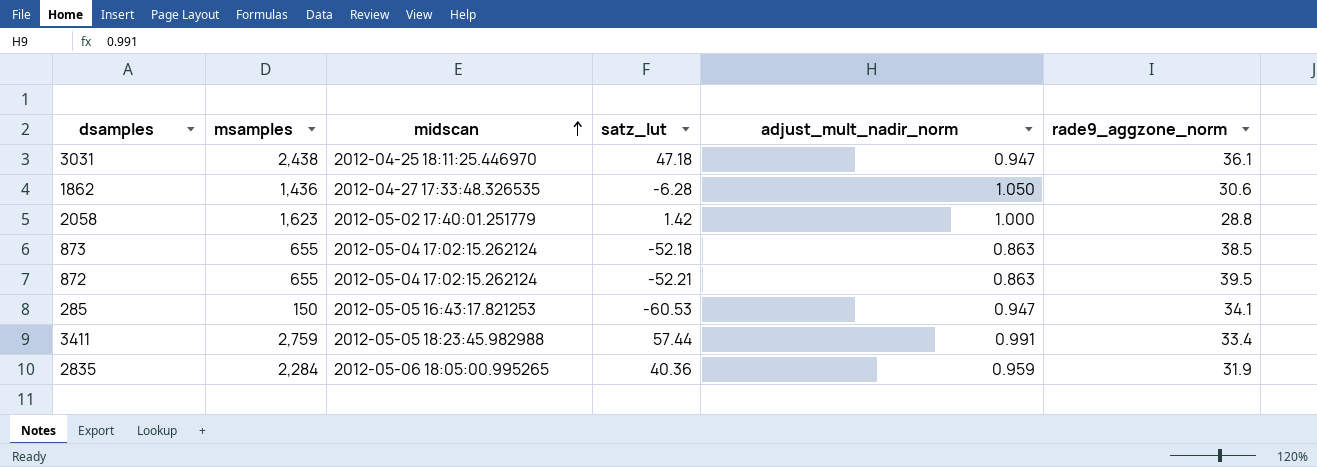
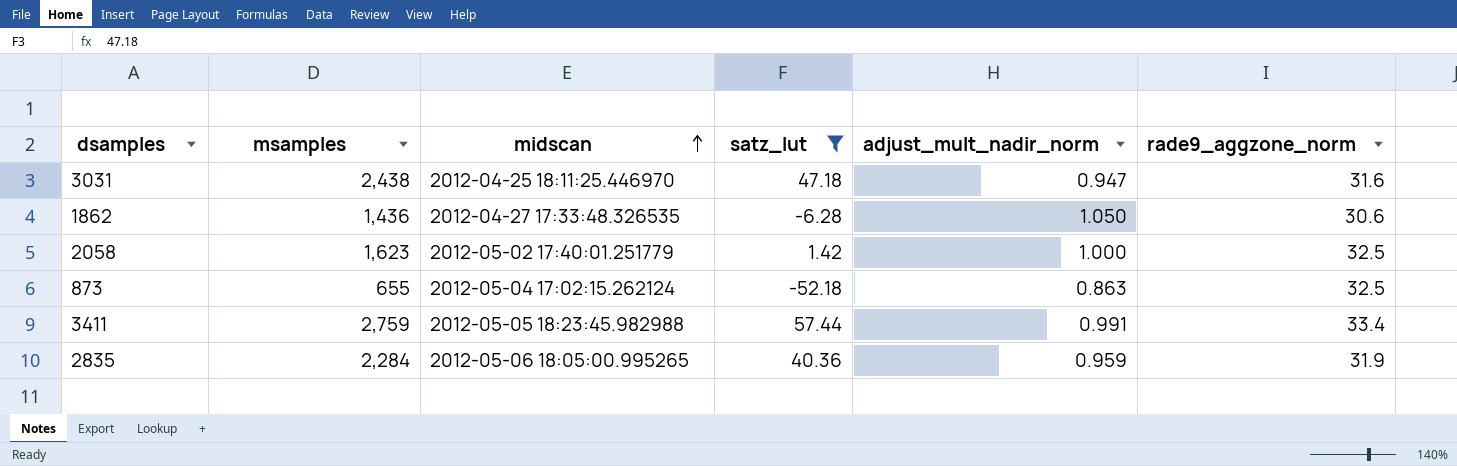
filter: none -> satz_lut >= -52.18
3031 | rade9_aggzone_norm: 36.1 -> 31.6
2058 | rade9_aggzone_norm: 28.8 -> 32.5
873 | rade9_aggzone_norm: 38.5 -> 32.5

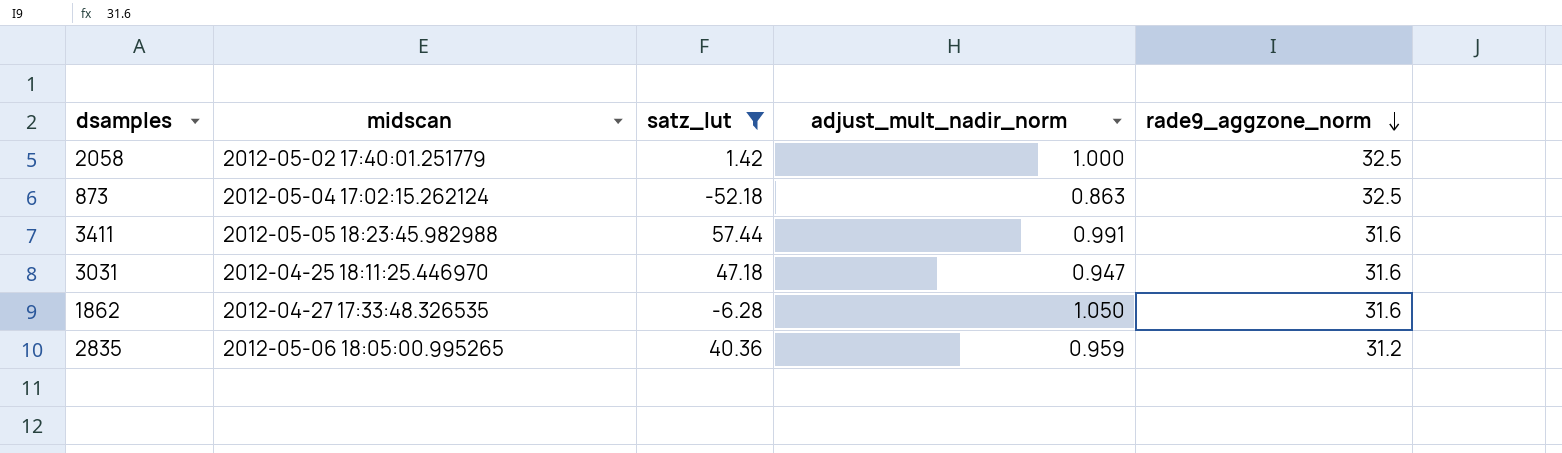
row order: midscan ascending -> rade9_aggzone_norm descending
column msamples | position: 2 -> none
3411 | rade9_aggzone_norm: 33.4 -> 31.6
1862 | rade9_aggzone_norm: 30.6 -> 31.6
2835 | rade9_aggzone_norm: 31.9 -> 31.2

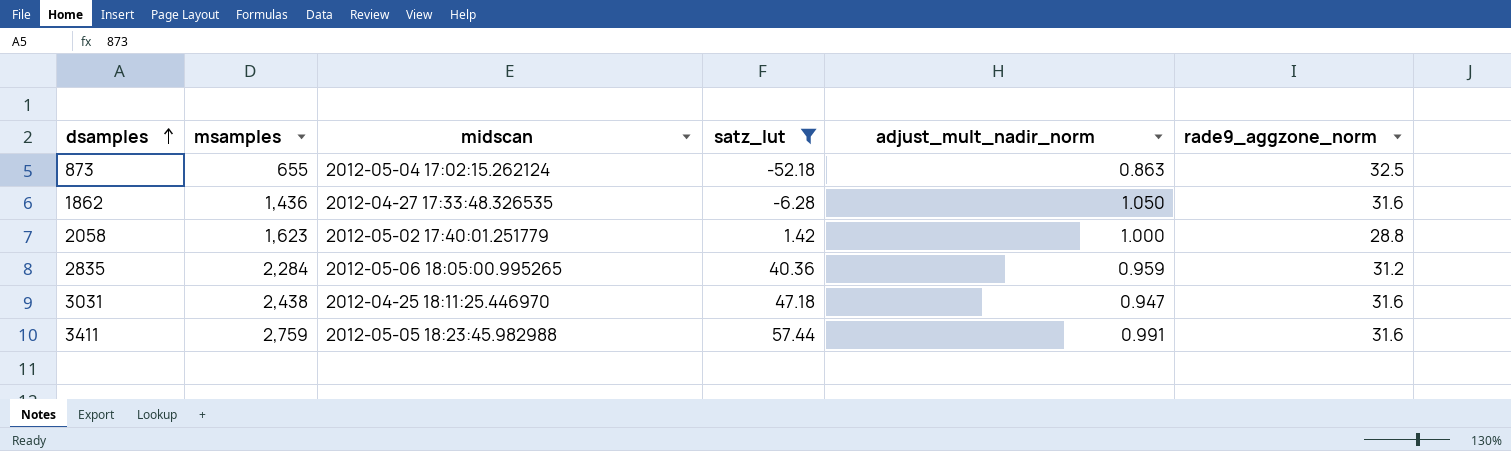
row order: rade9_aggzone_norm descending -> dsamples ascending
column msamples | position: none -> 2
2058 | rade9_aggzone_norm: 32.5 -> 28.8

